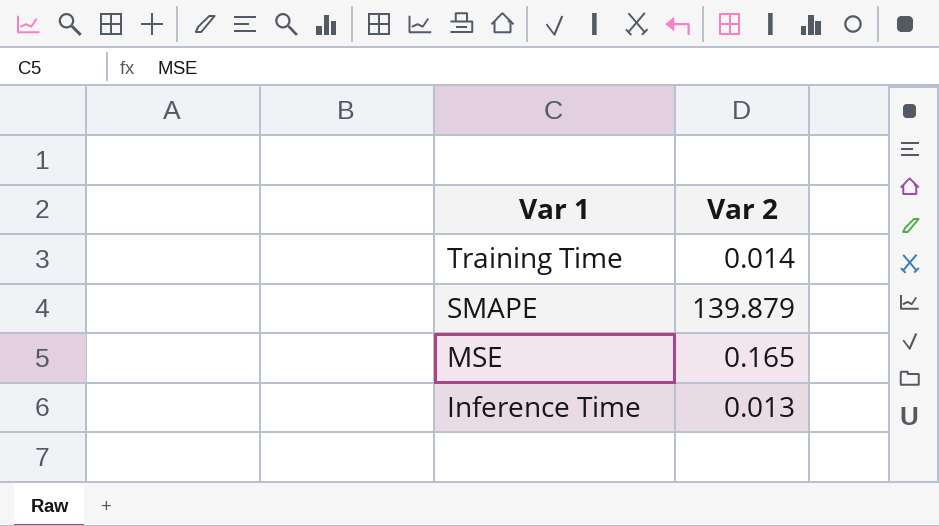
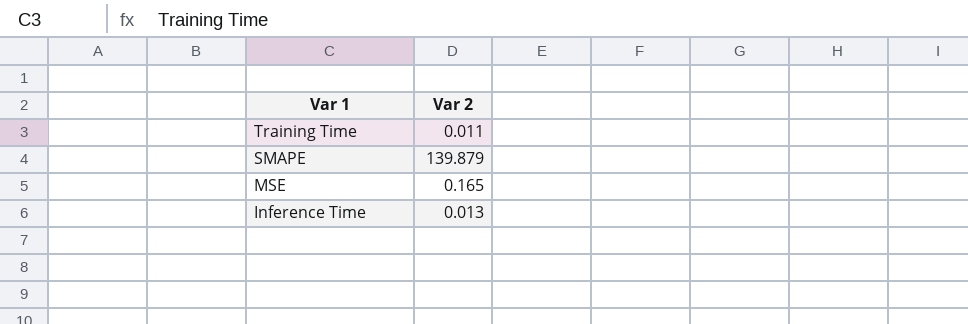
Training Time | Var 2: 0.014 -> 0.011

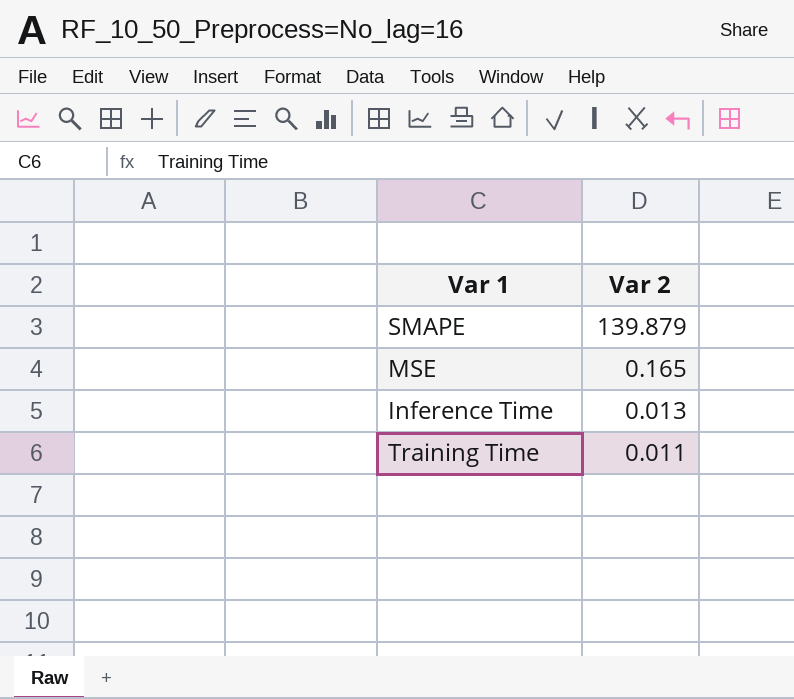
row order: Var 1 descending -> Var 2 descending

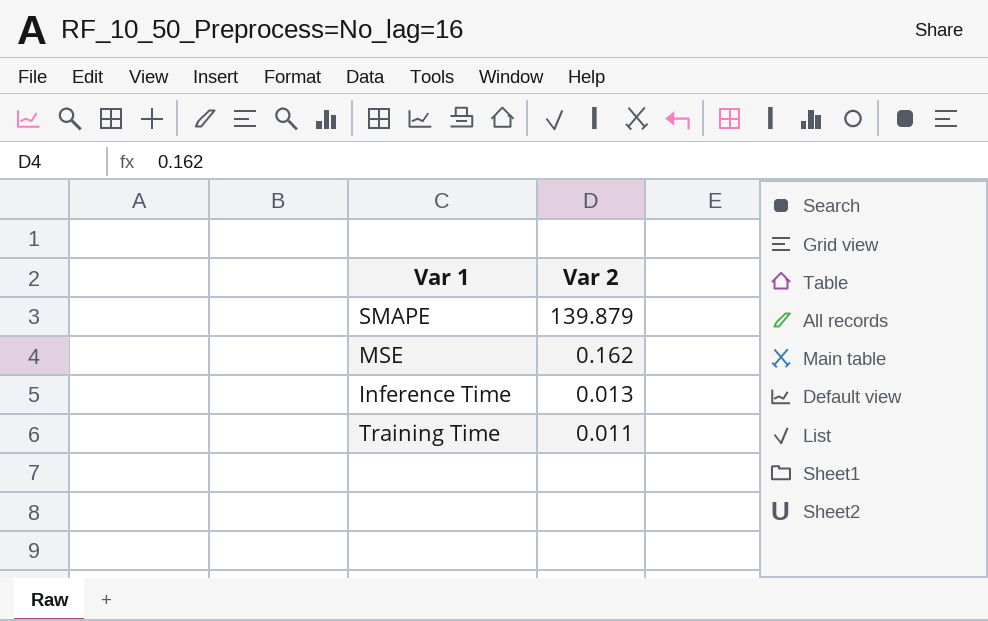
MSE | Var 2: 0.165 -> 0.162

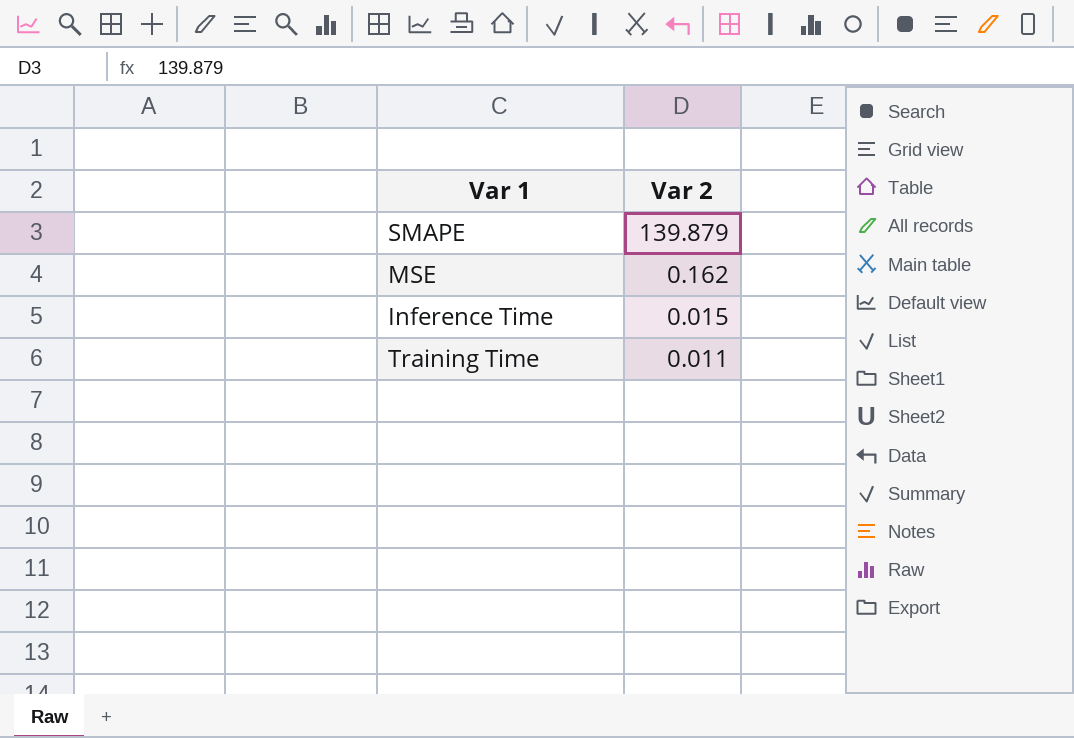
Inference Time | Var 2: 0.013 -> 0.015

